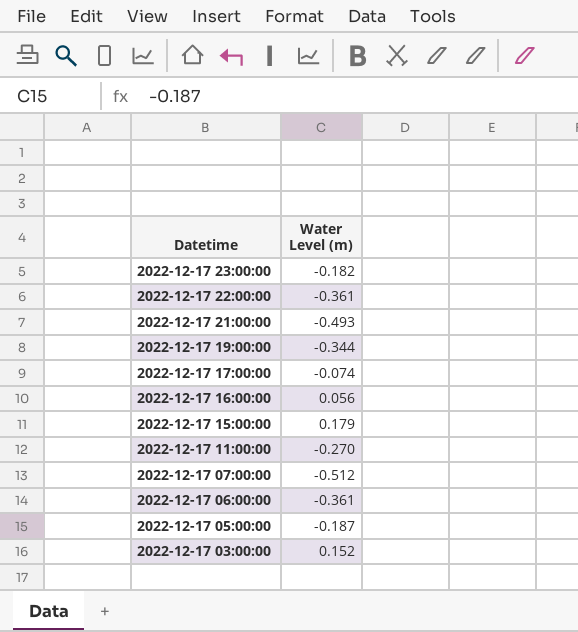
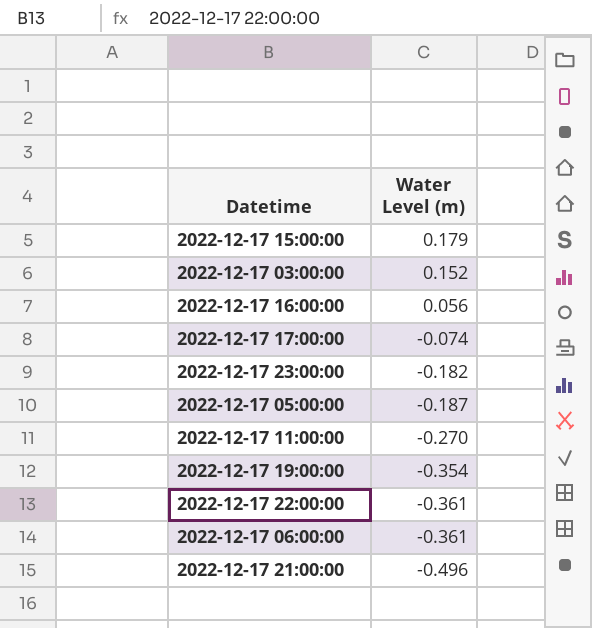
row order: Datetime descending -> Water Level (m) descending
row 2022-12-17 07:00:00: -0.512 -> none
2022-12-17 19:00:00 | Water Level (m): -0.344 -> -0.354
2022-12-17 21:00:00 | Water Level (m): -0.493 -> -0.496

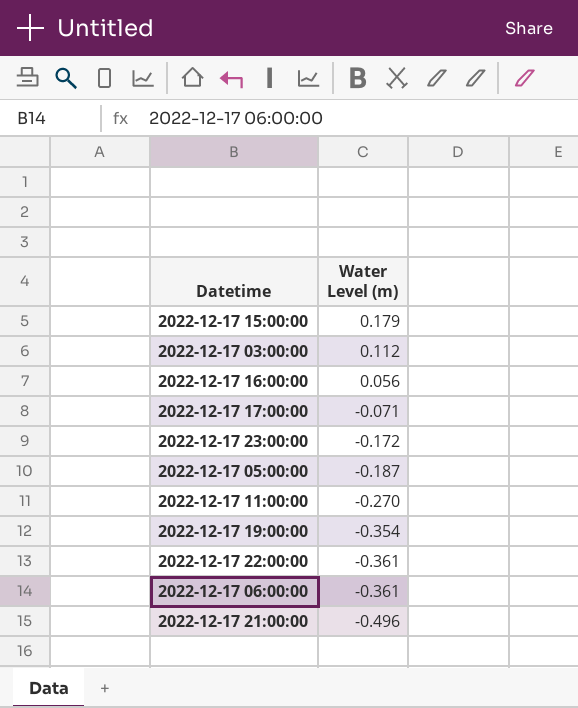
2022-12-17 03:00:00 | Water Level (m): 0.152 -> 0.112
2022-12-17 17:00:00 | Water Level (m): -0.074 -> -0.071
2022-12-17 23:00:00 | Water Level (m): -0.182 -> -0.172

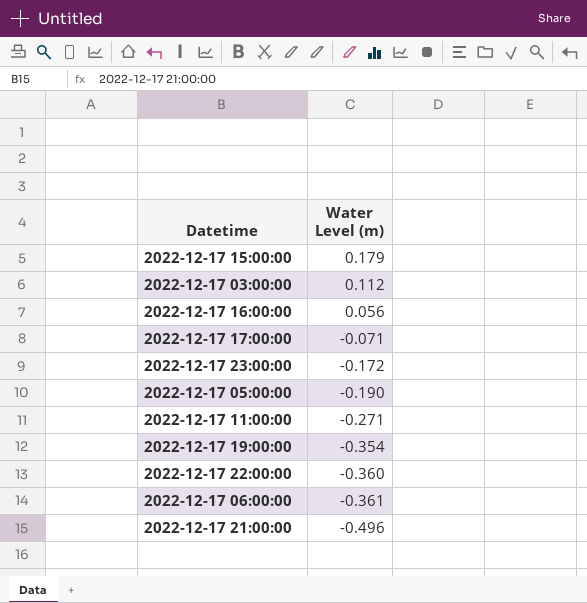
2022-12-17 05:00:00 | Water Level (m): -0.187 -> -0.190
2022-12-17 11:00:00 | Water Level (m): -0.270 -> -0.271
2022-12-17 22:00:00 | Water Level (m): -0.361 -> -0.360

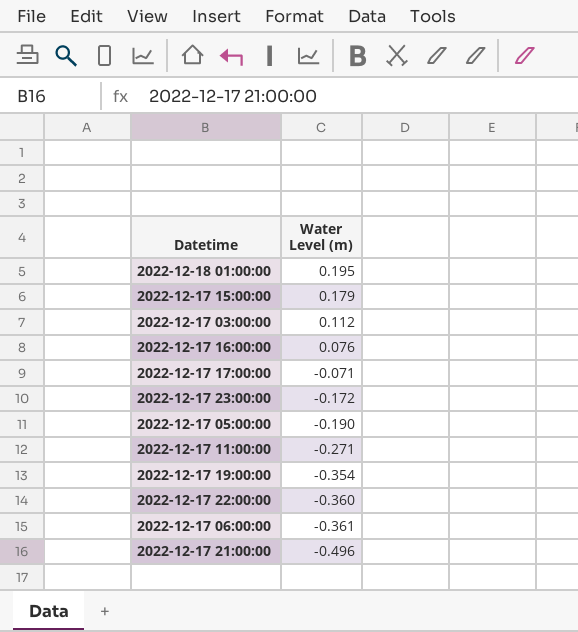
row 2022-12-18 01:00:00: none -> 0.195
2022-12-17 16:00:00 | Water Level (m): 0.056 -> 0.076

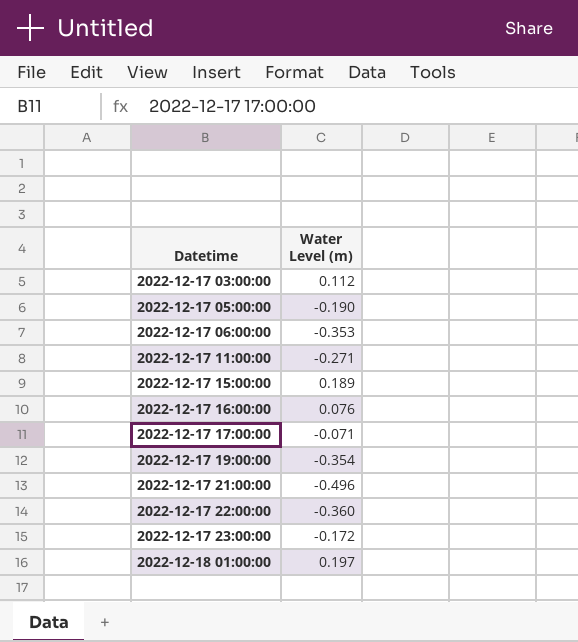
row order: Water Level (m) descending -> Datetime ascending
2022-12-17 06:00:00 | Water Level (m): -0.361 -> -0.353
2022-12-17 15:00:00 | Water Level (m): 0.179 -> 0.189
2022-12-18 01:00:00 | Water Level (m): 0.195 -> 0.197

